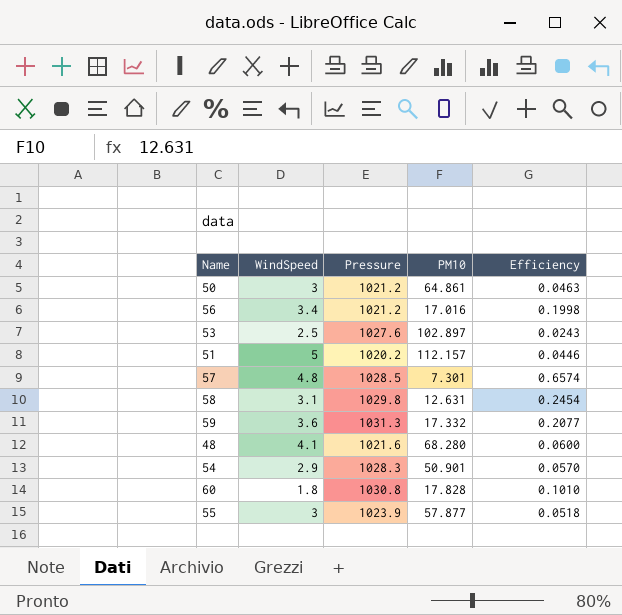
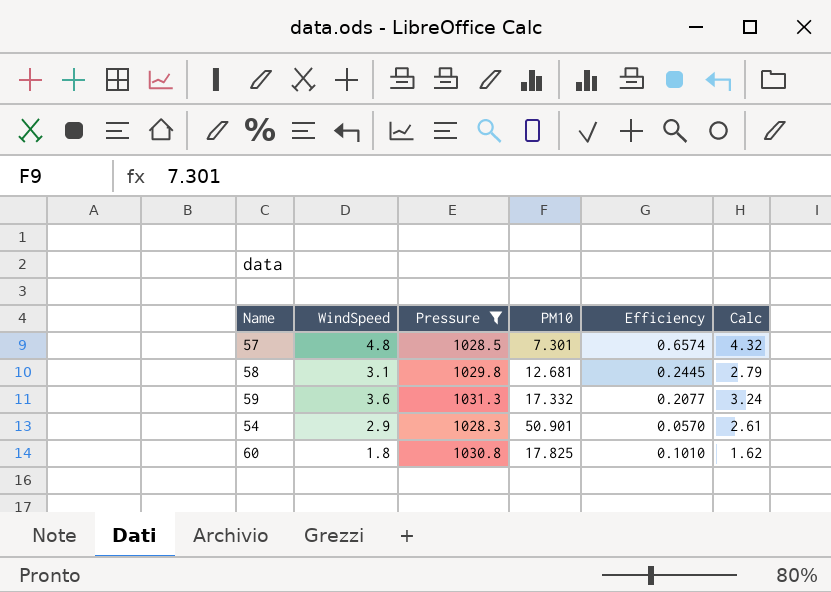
filter: none -> Pressure >= 1028.3
column Calc | formula: none -> [WindSpeed] * 0.9
58 | PM10: 12.631 -> 12.681
58 | Efficiency: 0.2454 -> 0.2445
60 | PM10: 17.828 -> 17.825

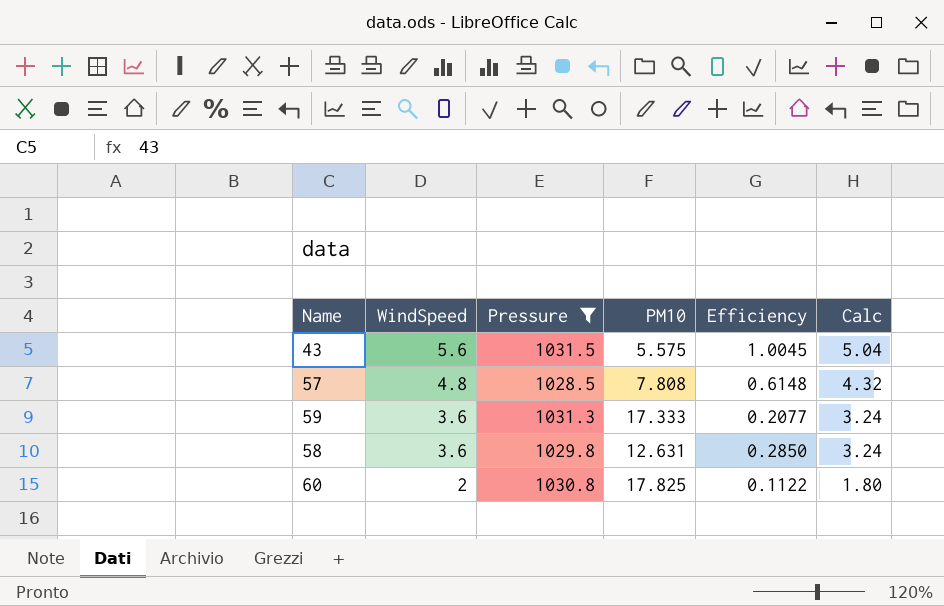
row order: none -> WindSpeed descending
row 54: 2.9 | 1028.3 | 50.901 | 0.0570 | 2.61 -> none
row 43: none -> 5.6 | 1031.5 | 5.575 | 1.0045 | 5.04
57 | PM10: 7.301 -> 7.808
57 | Efficiency: 0.6574 -> 0.6148
59 | PM10: 17.332 -> 17.333
58 | WindSpeed: 3.1 -> 3.6
58 | PM10: 12.681 -> 12.631
58 | Efficiency: 0.2445 -> 0.2850
58 | Calc: 2.79 -> 3.24
60 | WindSpeed: 1.8 -> 2
60 | Efficiency: 0.1010 -> 0.1122
60 | Calc: 1.62 -> 1.80

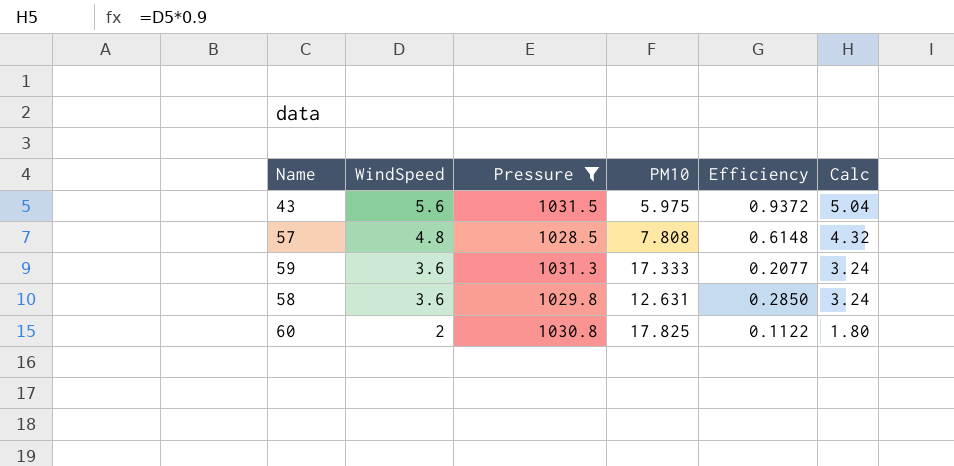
43 | PM10: 5.575 -> 5.975
43 | Efficiency: 1.0045 -> 0.9372

